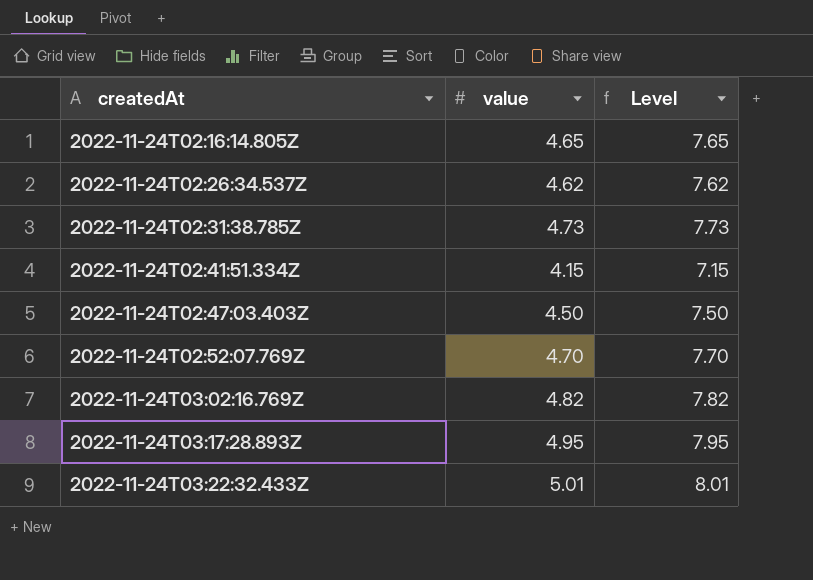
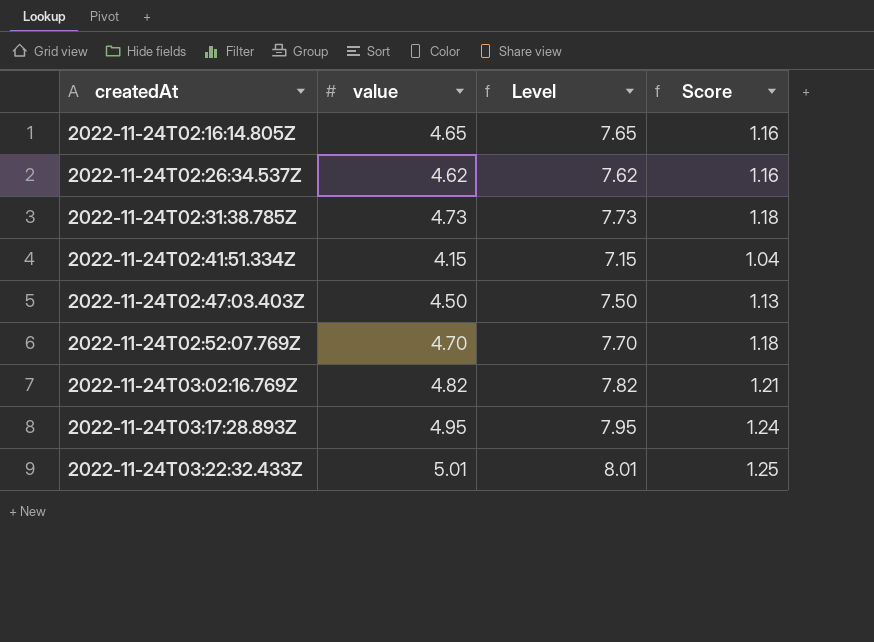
column Score | formula: none -> [value] * 0.25

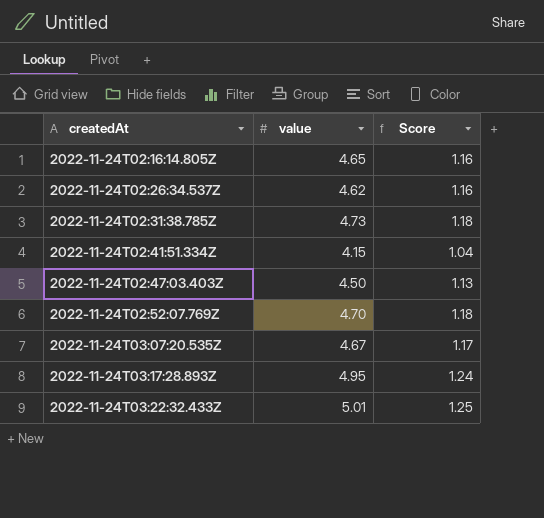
column Level | formula: [value] + 3 -> none
row 2022-11-24T03:02:16.769Z: 4.82 | 7.82 | 1.21 -> none
row 2022-11-24T03:07:20.535Z: none -> 4.67 | 1.17

